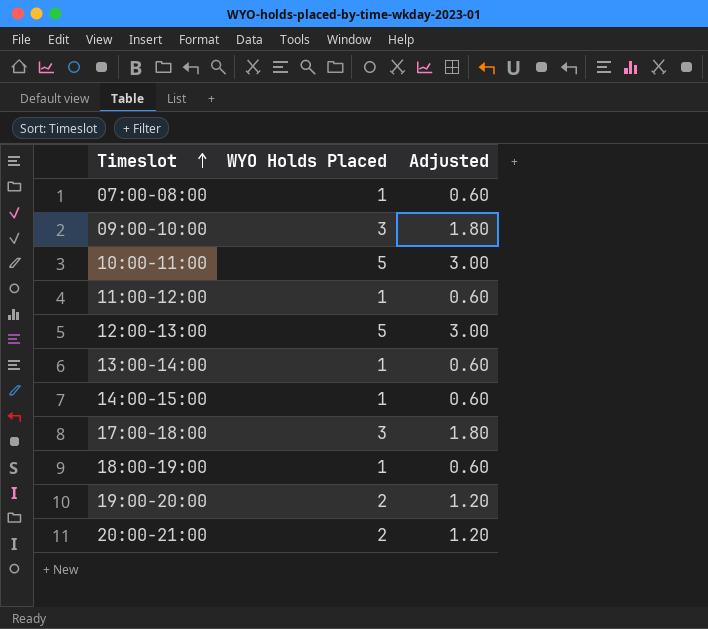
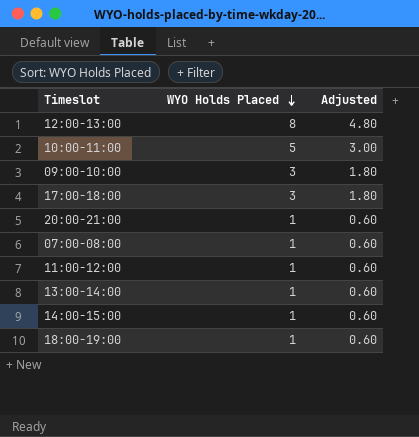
row order: Timeslot ascending -> WYO Holds Placed descending
row 19:00-20:00: 2 | 1.20 -> none
12:00-13:00 | WYO Holds Placed: 5 -> 8
12:00-13:00 | Adjusted: 3.00 -> 4.80
20:00-21:00 | WYO Holds Placed: 2 -> 1
20:00-21:00 | Adjusted: 1.20 -> 0.60

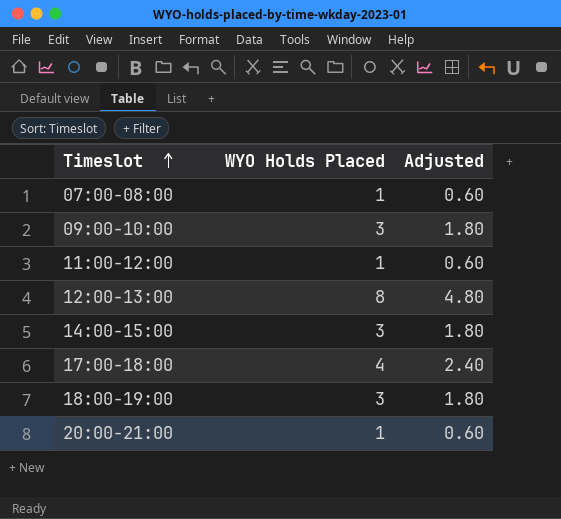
row order: WYO Holds Placed descending -> Timeslot ascending
row 10:00-11:00: 5 | 3.00 -> none
row 13:00-14:00: 1 | 0.60 -> none
14:00-15:00 | WYO Holds Placed: 1 -> 3
14:00-15:00 | Adjusted: 0.60 -> 1.80
17:00-18:00 | WYO Holds Placed: 3 -> 4
17:00-18:00 | Adjusted: 1.80 -> 2.40
18:00-19:00 | WYO Holds Placed: 1 -> 3
18:00-19:00 | Adjusted: 0.60 -> 1.80

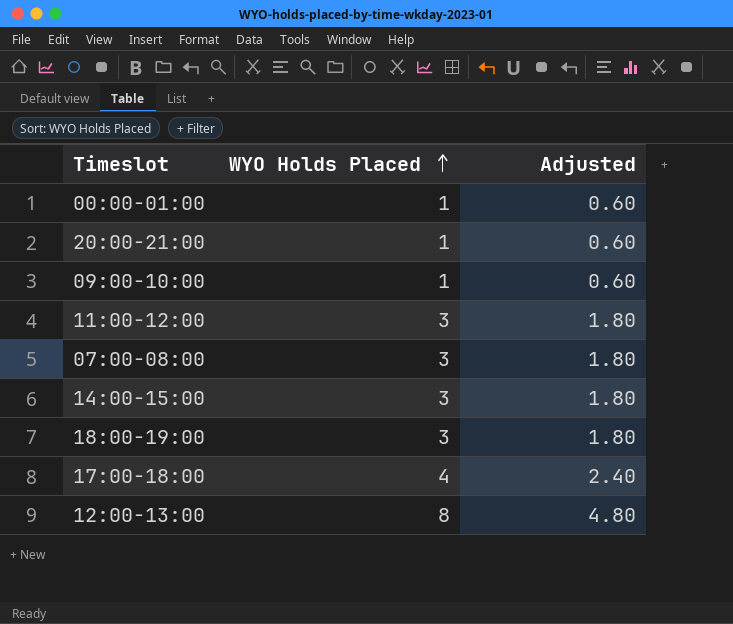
row order: Timeslot ascending -> WYO Holds Placed ascending
row 00:00-01:00: none -> 1 | 0.60
09:00-10:00 | WYO Holds Placed: 3 -> 1
09:00-10:00 | Adjusted: 1.80 -> 0.60
11:00-12:00 | WYO Holds Placed: 1 -> 3
11:00-12:00 | Adjusted: 0.60 -> 1.80
07:00-08:00 | WYO Holds Placed: 1 -> 3
07:00-08:00 | Adjusted: 0.60 -> 1.80

